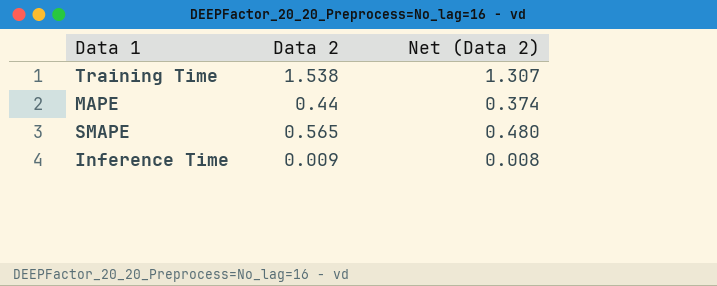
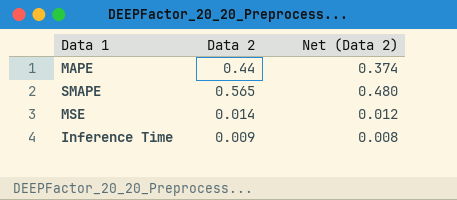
row Training Time: 1.538 | 1.307 -> none
row MSE: none -> 0.014 | 0.012

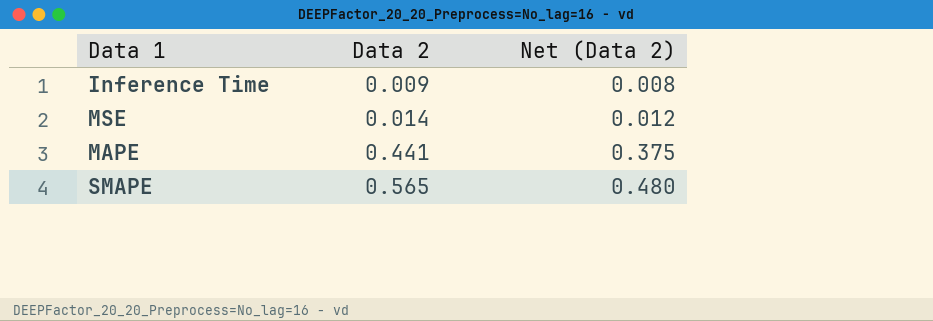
row order: none -> Data 2 ascending
MAPE | Data 2: 0.44 -> 0.441
MAPE | Net (Data 2): 0.374 -> 0.375

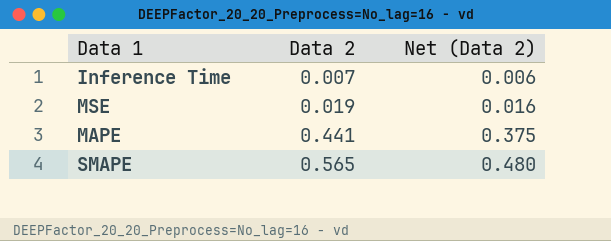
Inference Time | Data 2: 0.009 -> 0.007
Inference Time | Net (Data 2): 0.008 -> 0.006
MSE | Data 2: 0.014 -> 0.019
MSE | Net (Data 2): 0.012 -> 0.016

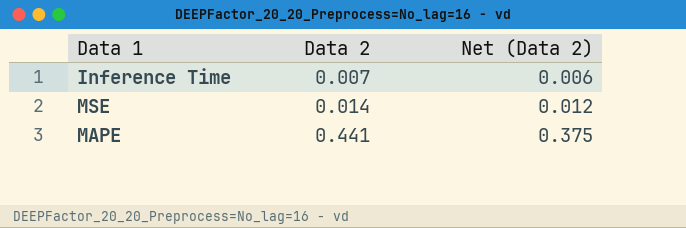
row SMAPE: 0.565 | 0.480 -> none
MSE | Data 2: 0.019 -> 0.014
MSE | Net (Data 2): 0.016 -> 0.012

